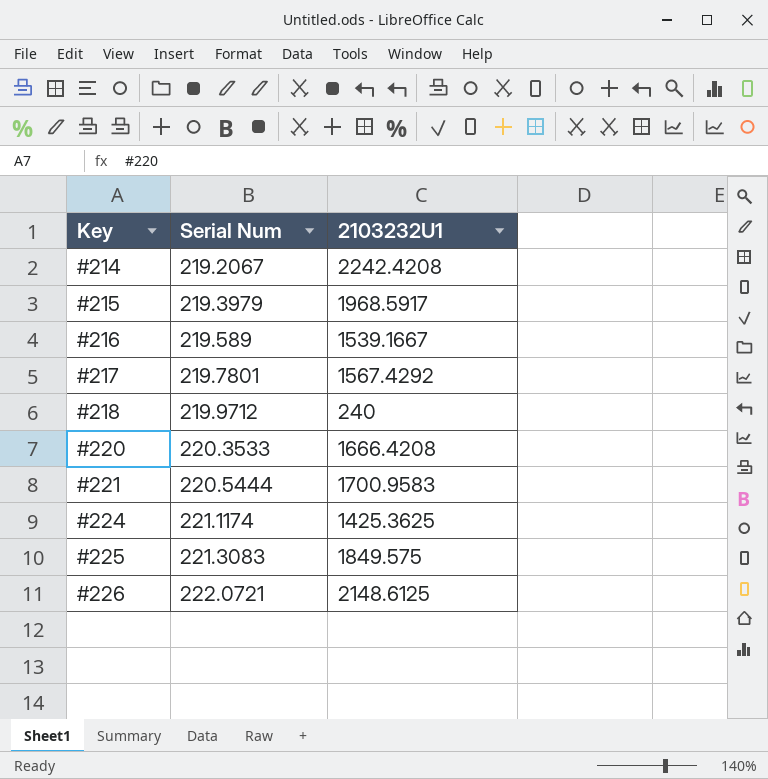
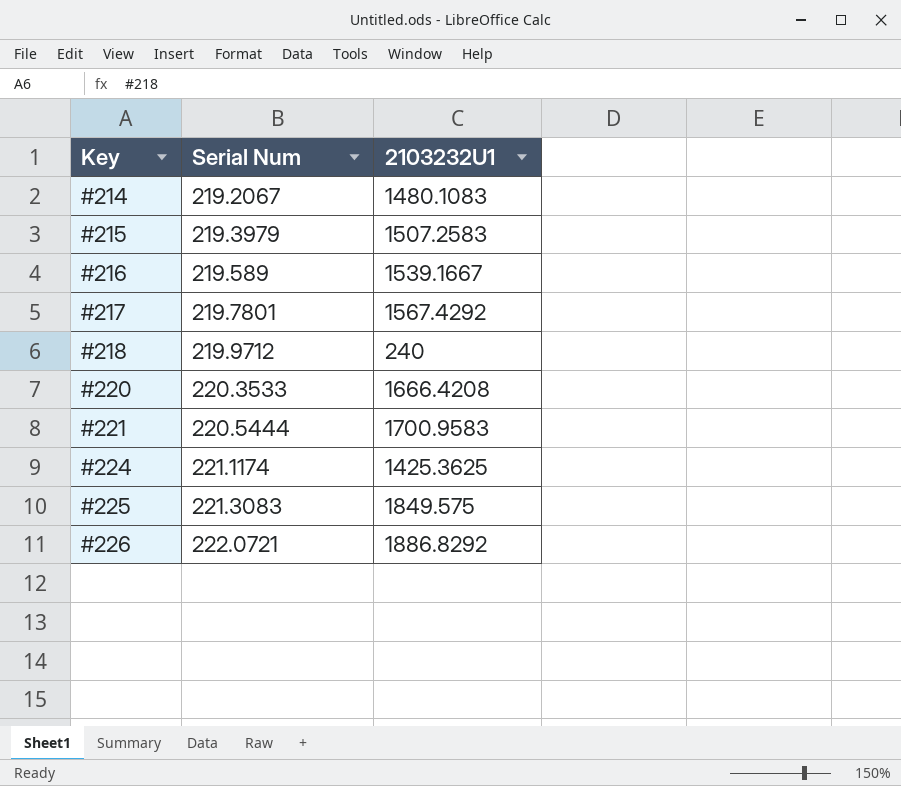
#214 | 2103232U1: 2242.4208 -> 1480.1083
#215 | 2103232U1: 1968.5917 -> 1507.2583
#226 | 2103232U1: 2148.6125 -> 1886.8292

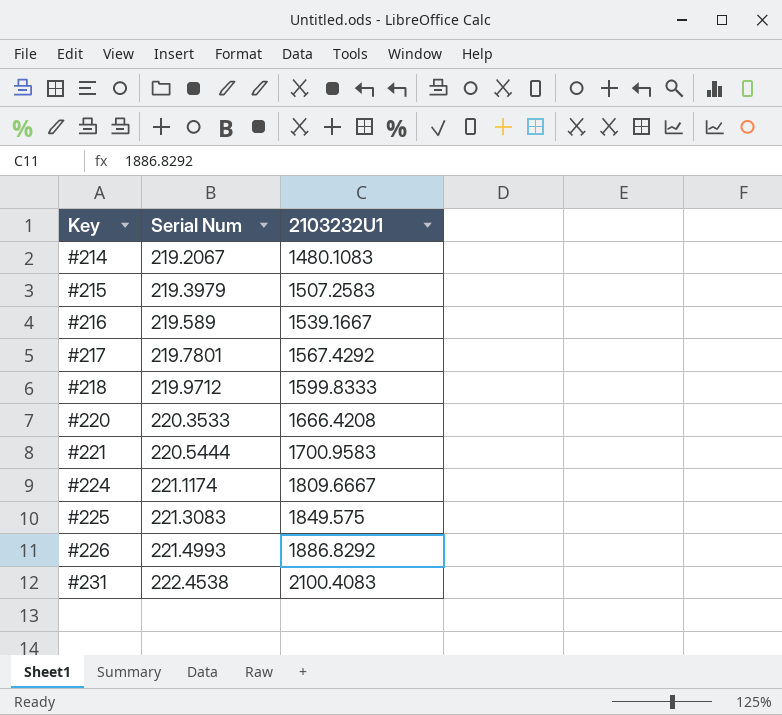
#218 | 2103232U1: 240 -> 1599.8333
#224 | 2103232U1: 1425.3625 -> 1809.6667
#226 | Serial Num: 222.0721 -> 221.4993
row #231: none -> 222.4538 | 2100.4083

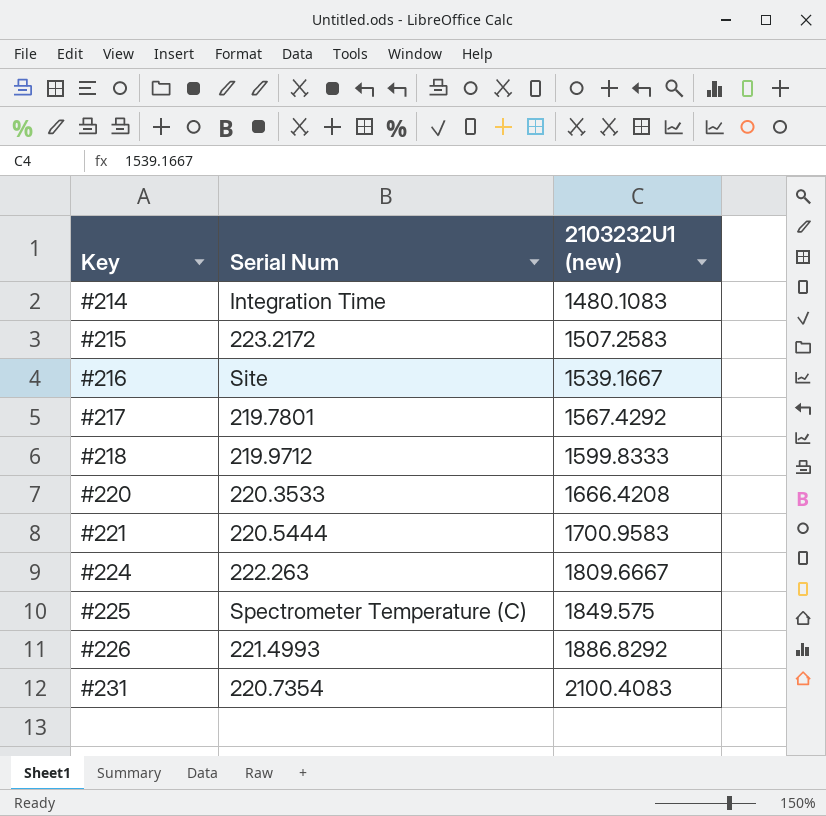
column name: 2103232U1 -> 2103232U1 (new)
#214 | Serial Num: 219.2067 -> Integration Time
#215 | Serial Num: 219.3979 -> 223.2172
#216 | Serial Num: 219.589 -> Site
#224 | Serial Num: 221.1174 -> 222.263
#225 | Serial Num: 221.3083 -> Spectrometer Temperature (C)
#231 | Serial Num: 222.4538 -> 220.7354

